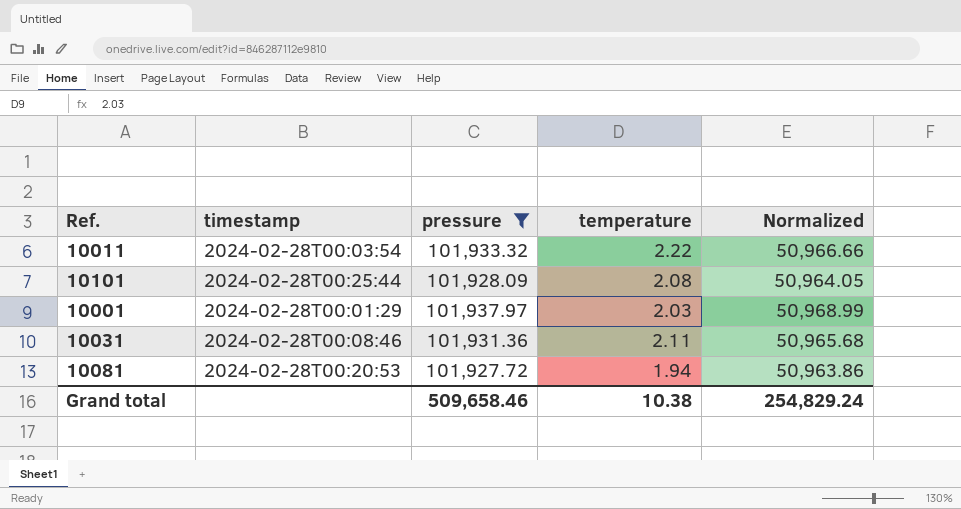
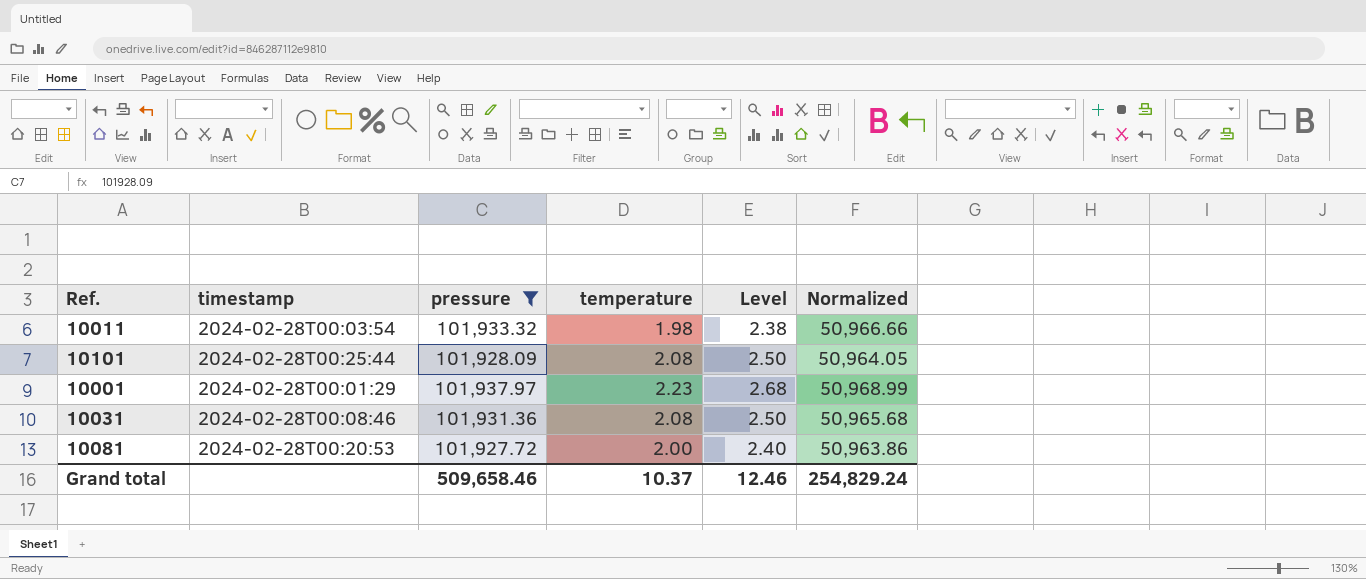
column Level | formula: none -> [temperature] * 1.2
10011 | temperature: 2.22 -> 1.98
10001 | temperature: 2.03 -> 2.23
10031 | temperature: 2.11 -> 2.08
10081 | temperature: 1.94 -> 2.00
Grand total | temperature: 10.38 -> 10.37

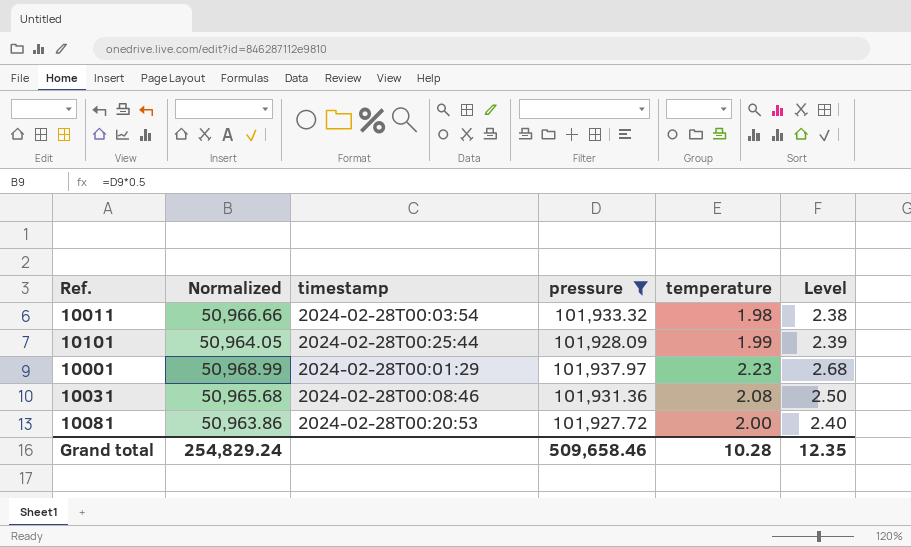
column Normalized | position: 6 -> 2
10101 | temperature: 2.08 -> 1.99
10101 | Level: 2.50 -> 2.39
Grand total | temperature: 10.37 -> 10.28
Grand total | Level: 12.46 -> 12.35

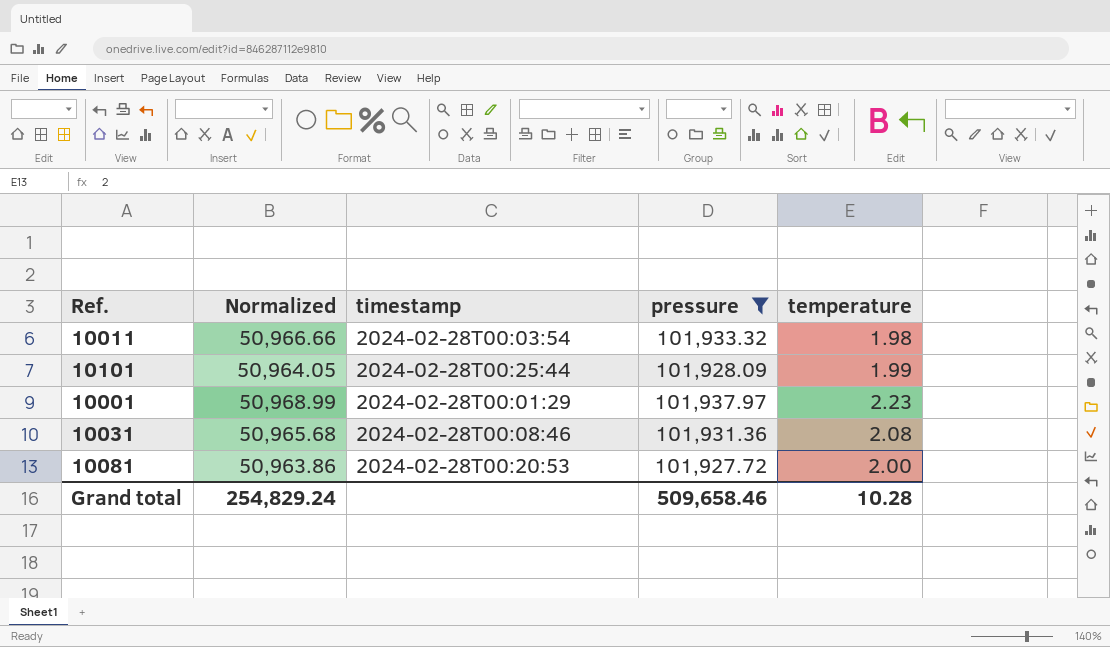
column Level | formula: [temperature] * 1.2 -> none

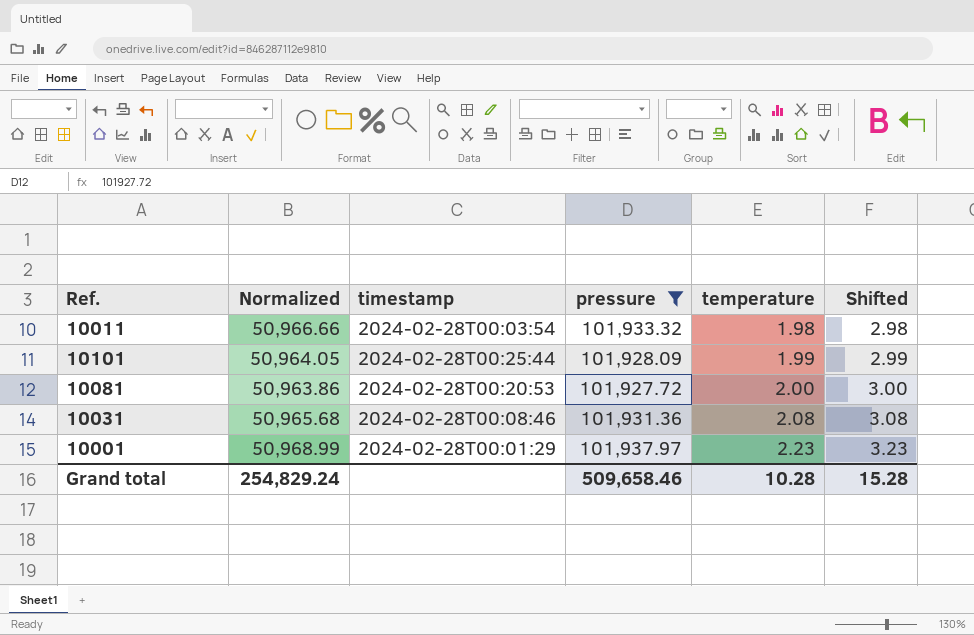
row order: none -> temperature ascending
column Shifted | formula: none -> [temperature] + 1

